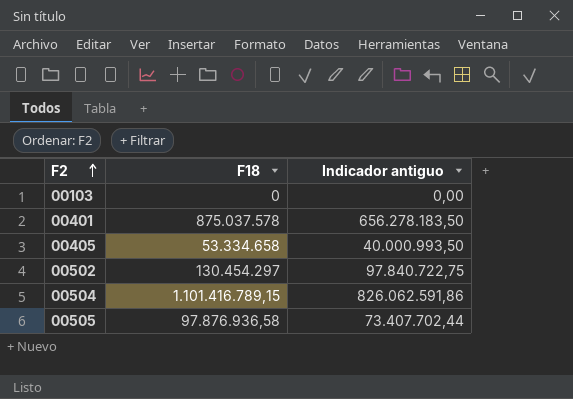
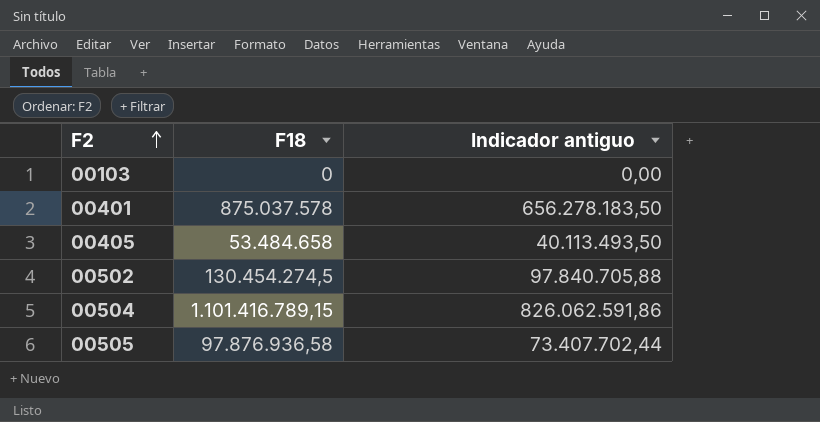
00405 | F18: 53.334.658 -> 53.484.658
00405 | Indicador antiguo: 40.000.993,50 -> 40.113.493,50
00502 | F18: 130.454.297 -> 130.454.274,5
00502 | Indicador antiguo: 97.840.722,75 -> 97.840.705,88

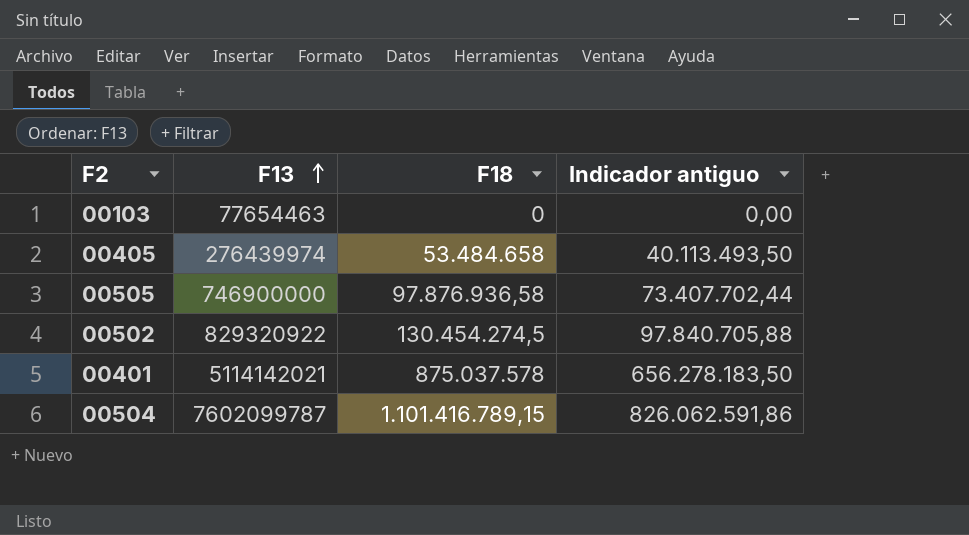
row order: F2 ascending -> F13 ascending
column F13 | position: none -> 2

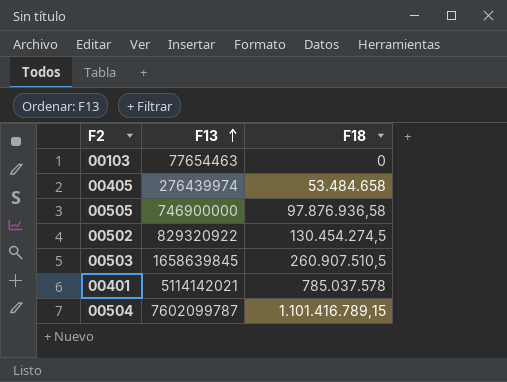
column Indicador antiguo | formula: [F18] * 0,75 -> none
row 00503: none -> 1658639845 | 260.907.510,5
00401 | F18: 875.037.578 -> 785.037.578

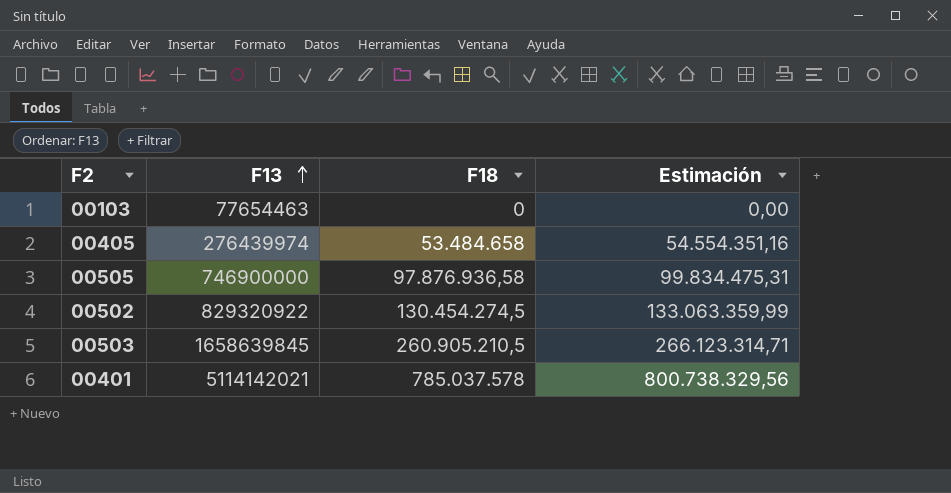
column Estimación | formula: none -> [F18] * 1,02
row 00504: 7602099787 | 1.101.416.789,15 -> none
00503 | F18: 260.907.510,5 -> 260.905.210,5

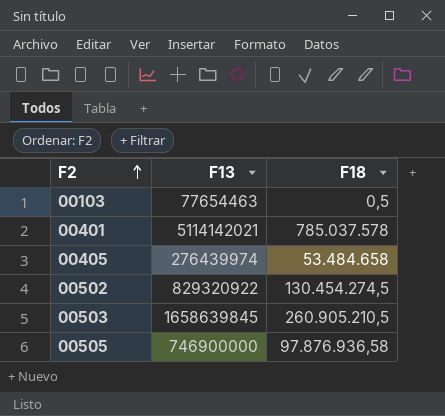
row order: F13 ascending -> F2 ascending
column Estimación | formula: [F18] * 1,02 -> none
00103 | F18: 0 -> 0,5

